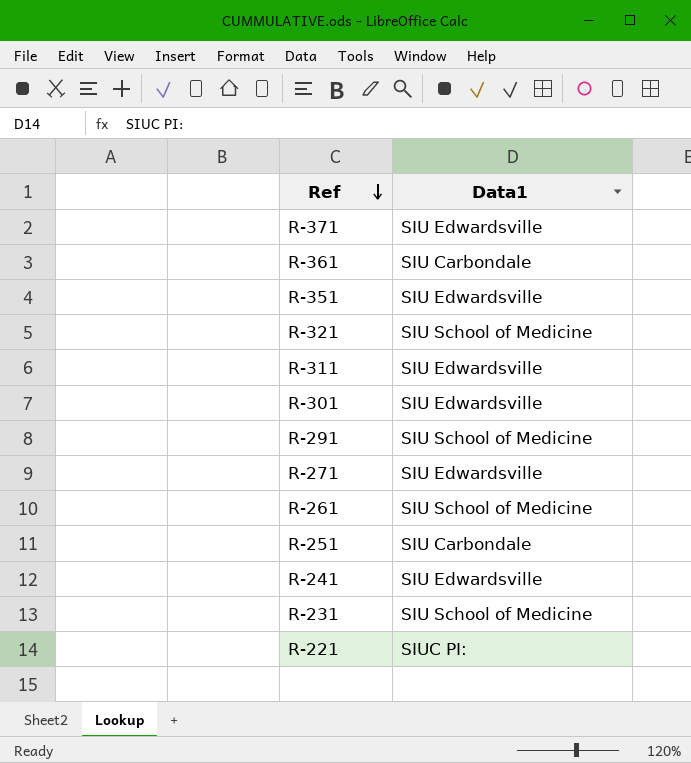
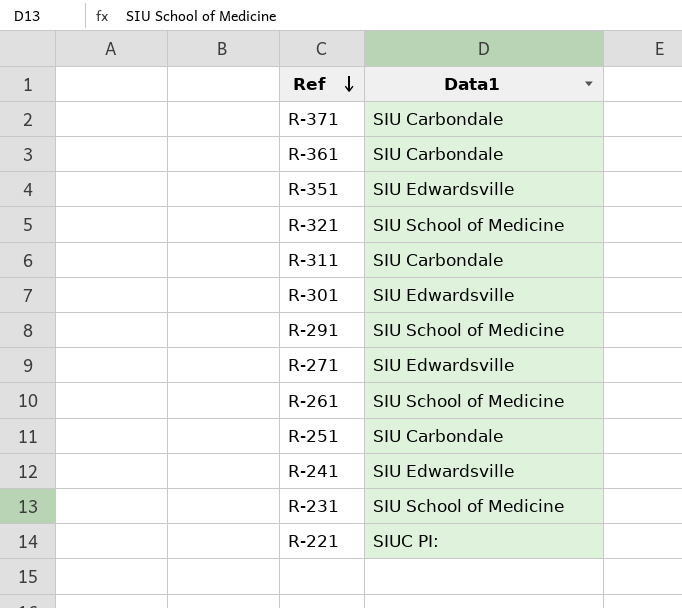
R-371 | Data1: SIU Edwardsville -> SIU Carbondale
R-311 | Data1: SIU Edwardsville -> SIU Carbondale

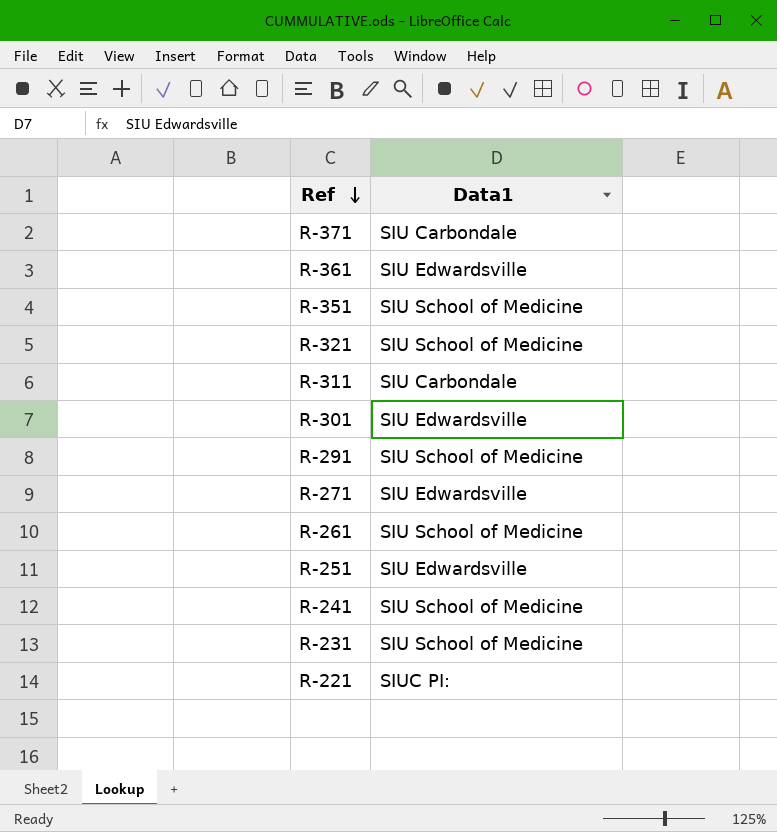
R-361 | Data1: SIU Carbondale -> SIU Edwardsville
R-351 | Data1: SIU Edwardsville -> SIU School of Medicine
R-251 | Data1: SIU Carbondale -> SIU Edwardsville
R-241 | Data1: SIU Edwardsville -> SIU School of Medicine

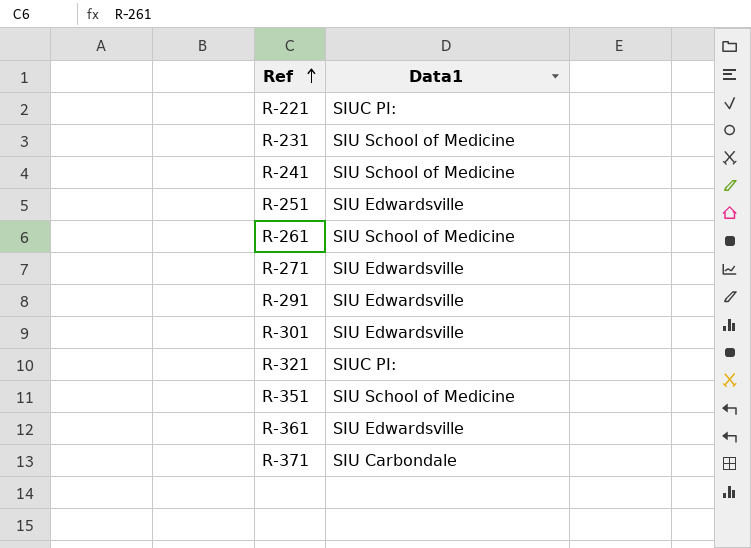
row order: Ref descending -> Ref ascending
row R-311: SIU Carbondale -> none
R-291 | Data1: SIU School of Medicine -> SIU Edwardsville
R-321 | Data1: SIU School of Medicine -> SIUC PI:

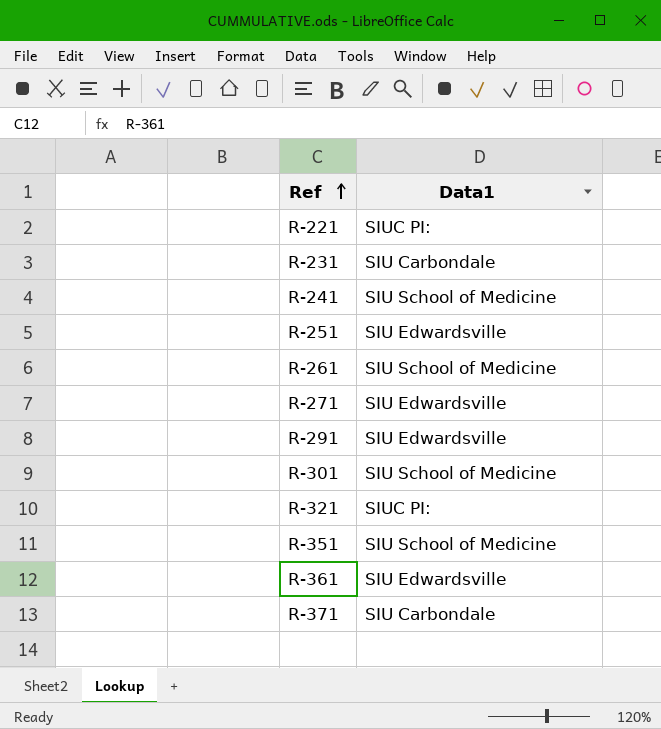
R-231 | Data1: SIU School of Medicine -> SIU Carbondale
R-301 | Data1: SIU Edwardsville -> SIU School of Medicine

